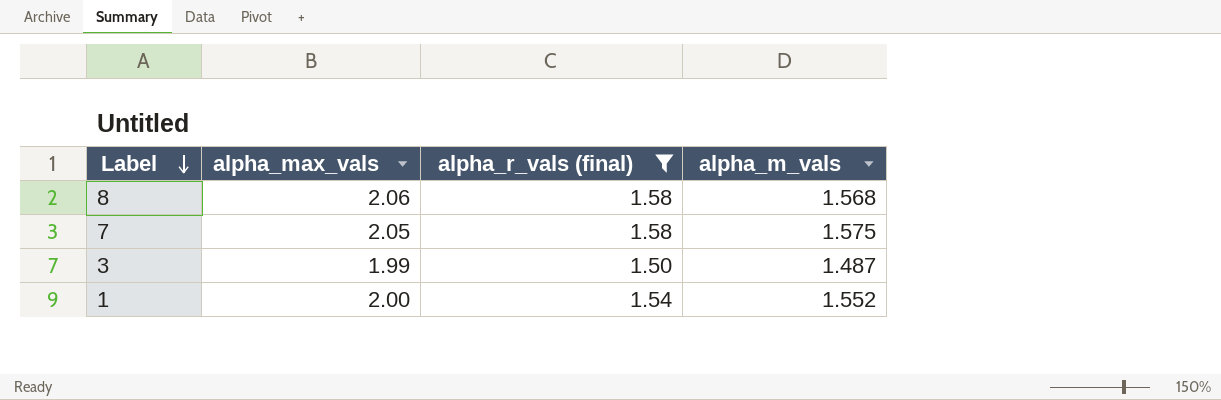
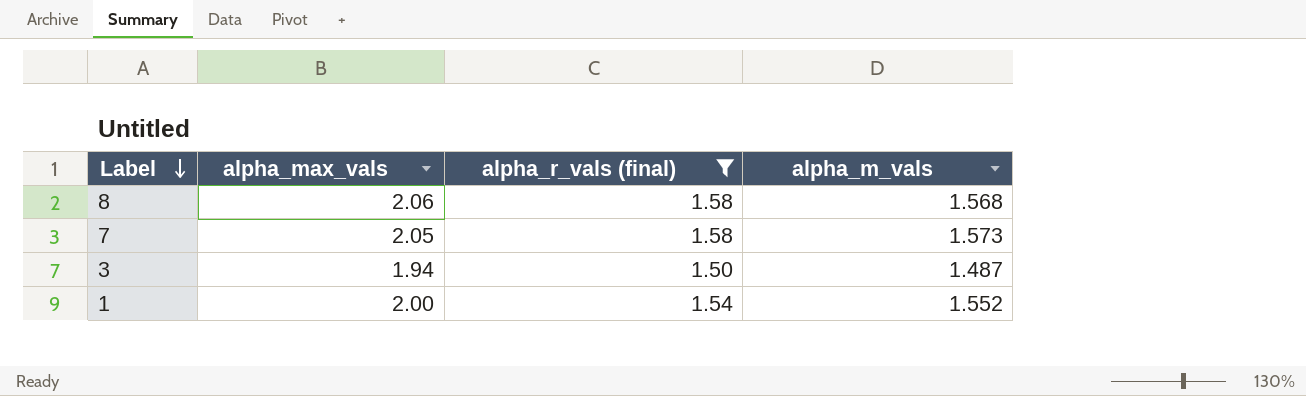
7 | alpha_m_vals: 1.575 -> 1.573
3 | alpha_max_vals: 1.99 -> 1.94

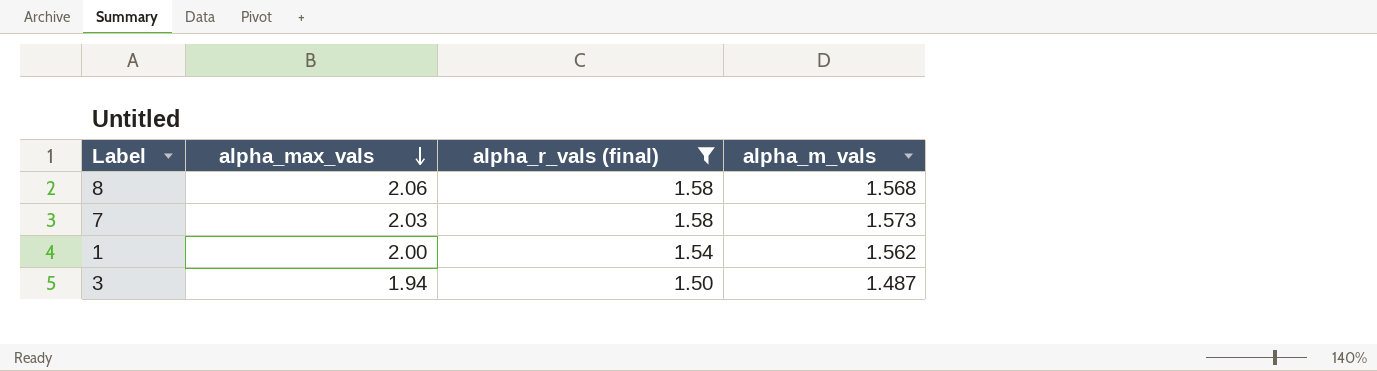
row order: Label descending -> alpha_max_vals descending
7 | alpha_max_vals: 2.05 -> 2.03
1 | alpha_m_vals: 1.552 -> 1.562

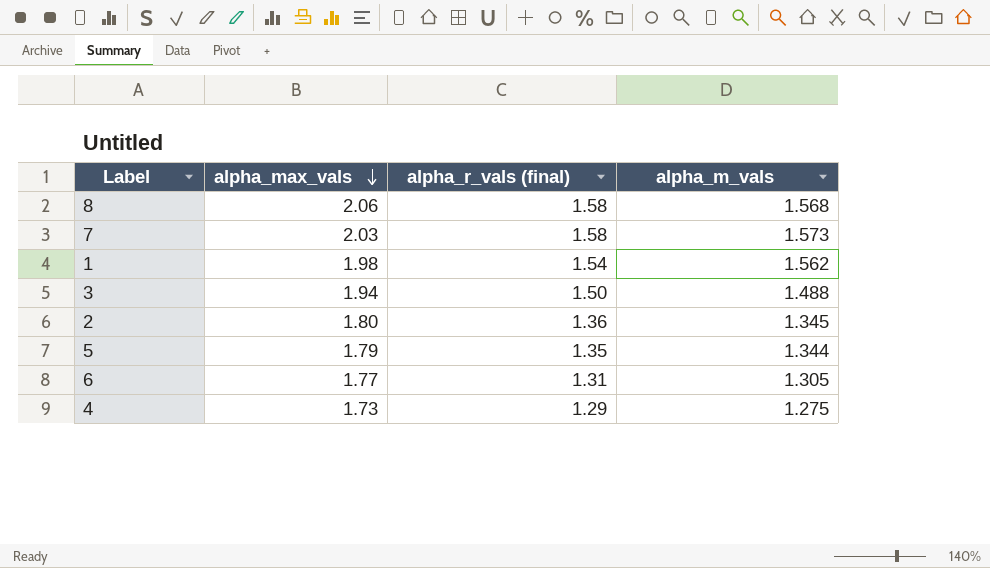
filter: alpha_r_vals (final) >= 1.50 -> none
1 | alpha_max_vals: 2.00 -> 1.98
3 | alpha_m_vals: 1.487 -> 1.488

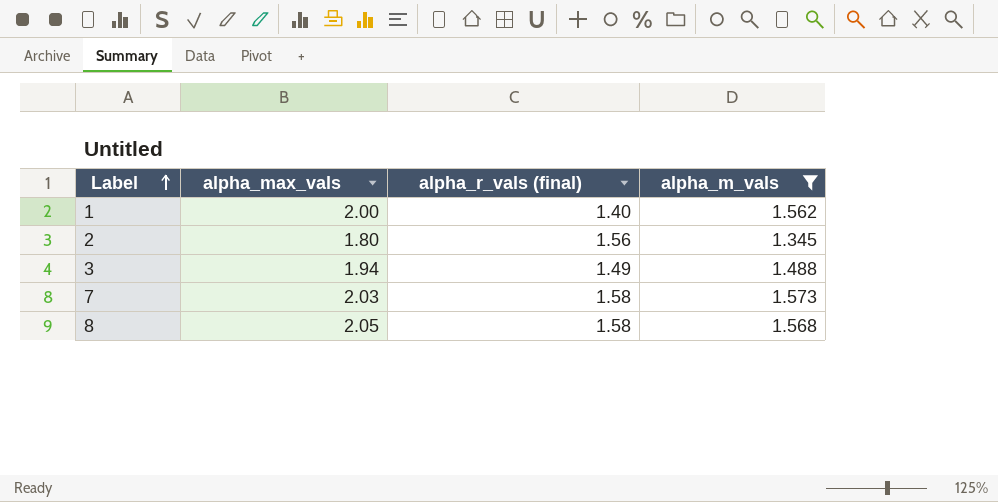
filter: none -> alpha_m_vals >= 1.345
row order: alpha_max_vals descending -> Label ascending
1 | alpha_max_vals: 1.98 -> 2.00
1 | alpha_r_vals (final): 1.54 -> 1.40
2 | alpha_r_vals (final): 1.36 -> 1.56
3 | alpha_r_vals (final): 1.50 -> 1.49
8 | alpha_max_vals: 2.06 -> 2.05

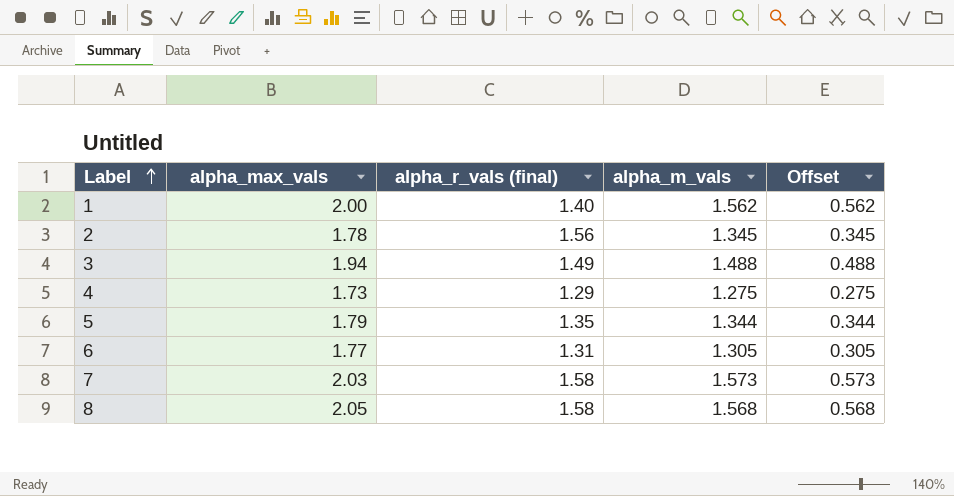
filter: alpha_m_vals >= 1.345 -> none
column Offset | formula: none -> [alpha_m_vals] - 1
2 | alpha_max_vals: 1.80 -> 1.78

